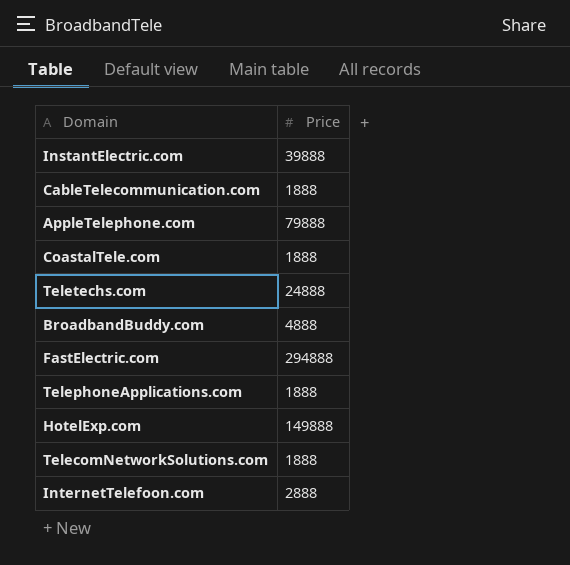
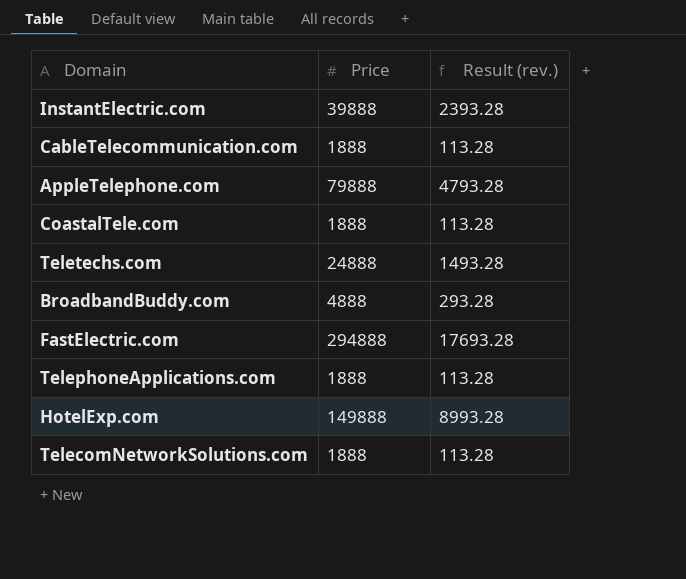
column Result (rev.) | formula: none -> [Price] * 0.06
row InternetTelefoon.com: 2888 -> none

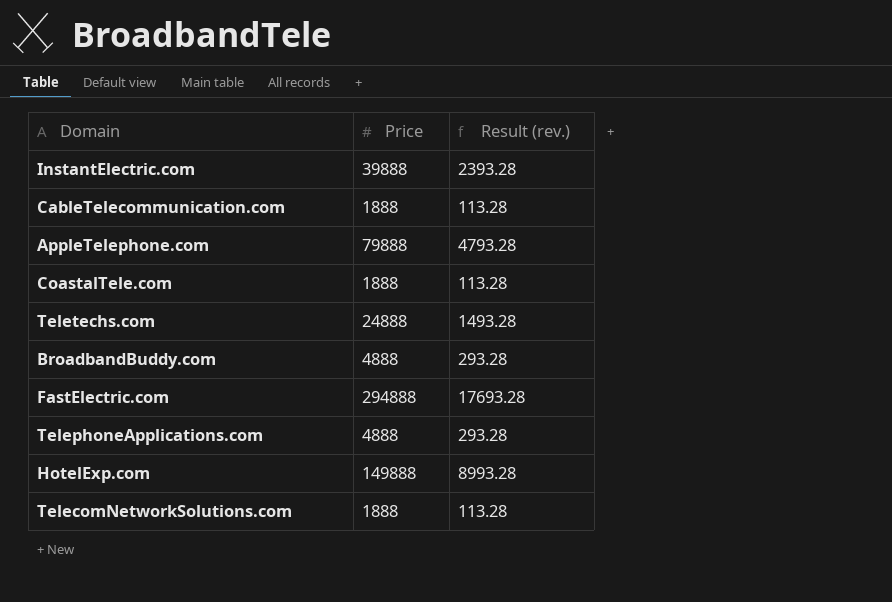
TelephoneApplications.com | Price: 1888 -> 4888
TelephoneApplications.com | Result (rev.): 113.28 -> 293.28

